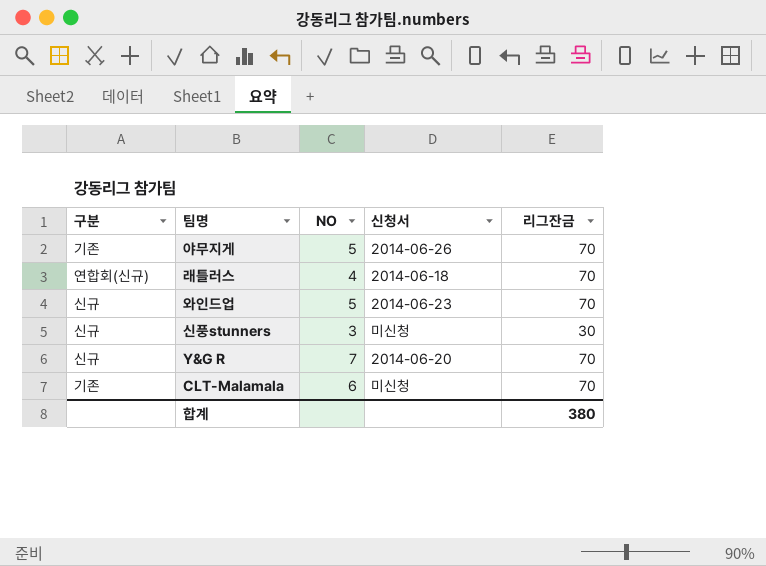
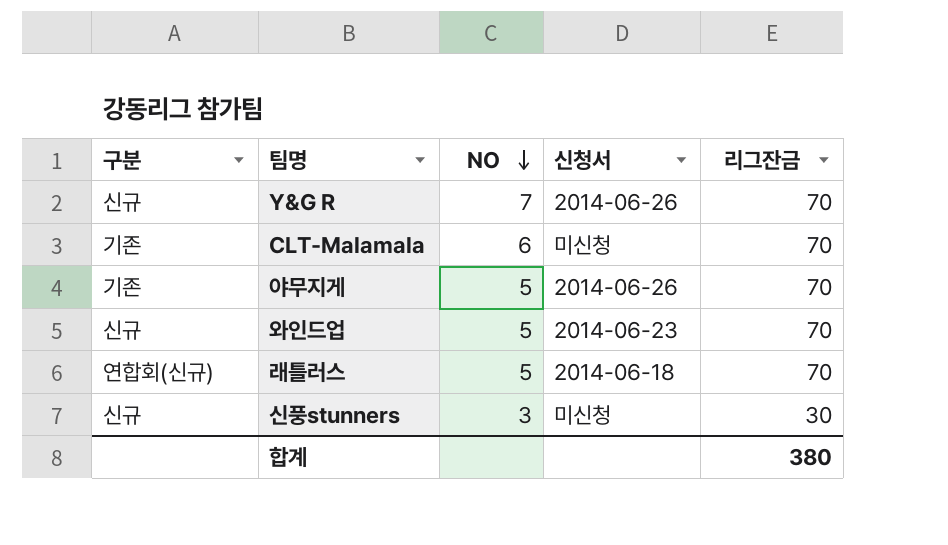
row order: none -> NO descending
Y&G R | 신청서: 2014-06-20 -> 2014-06-26
래틀러스 | NO: 4 -> 5

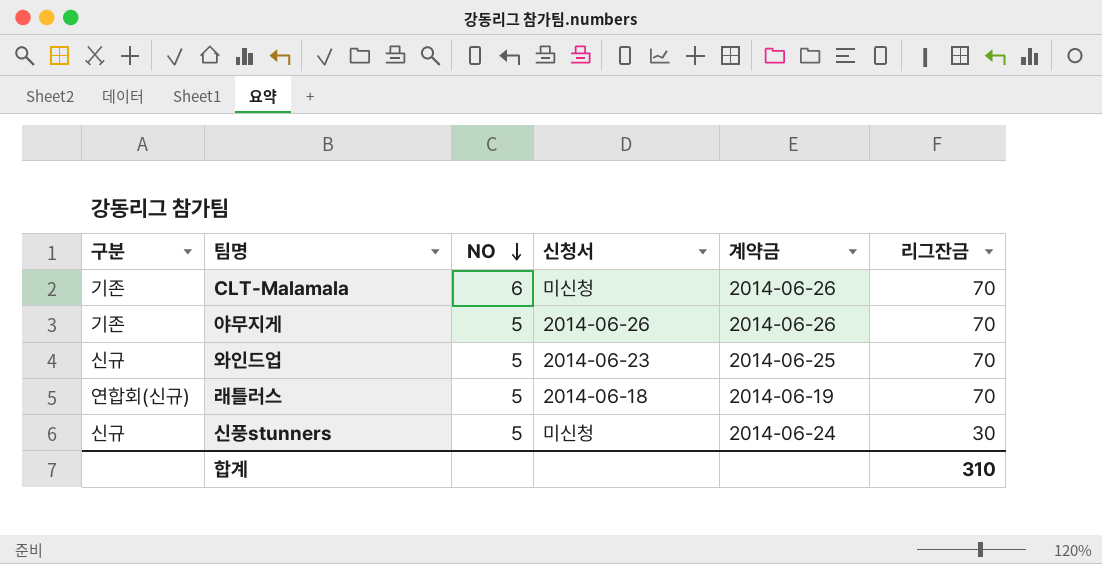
column 계약금 | position: none -> 5
row Y&G R: 신규 | 7 | 2014-06-26 | 70 -> none
신풍stunners | NO: 3 -> 5
합계 | 리그잔금: 380 -> 310

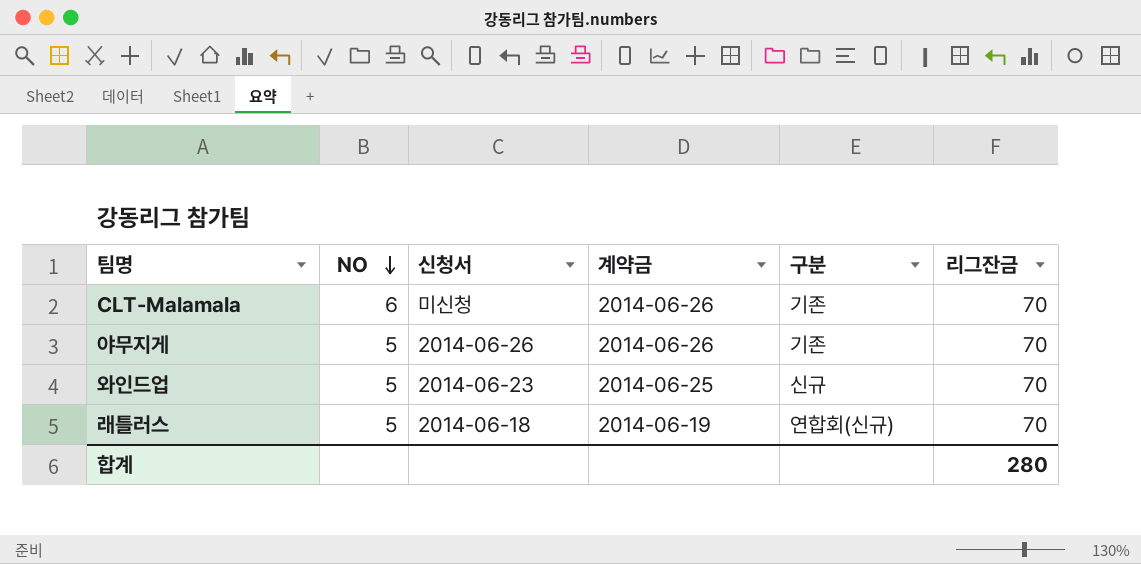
column 구분 | position: 1 -> 5
row 신풍stunners: 신규 | 5 | 미신청 | 2014-06-24 | 30 -> none
합계 | 리그잔금: 310 -> 280

